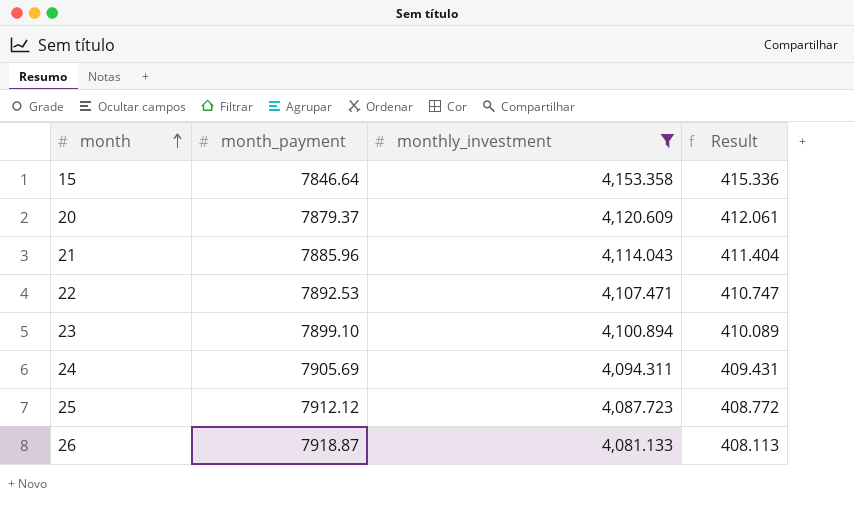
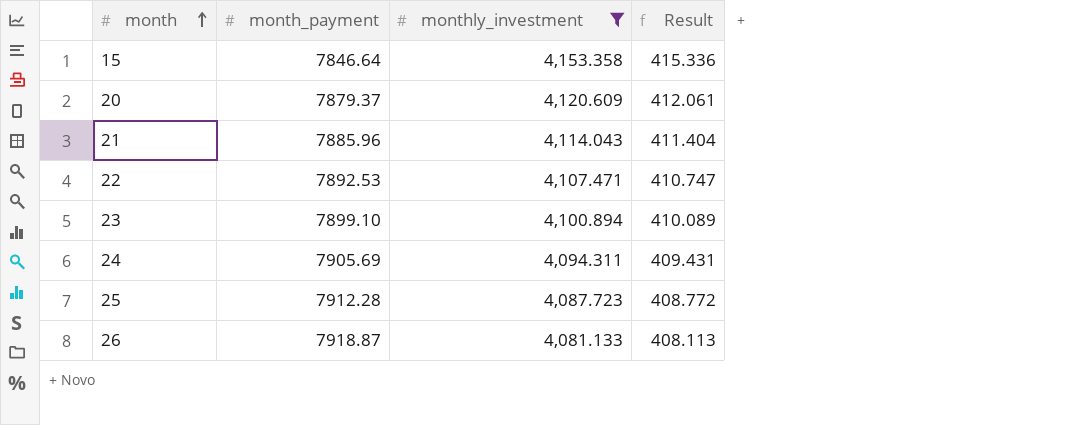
25 | month_payment: 7912.12 -> 7912.28

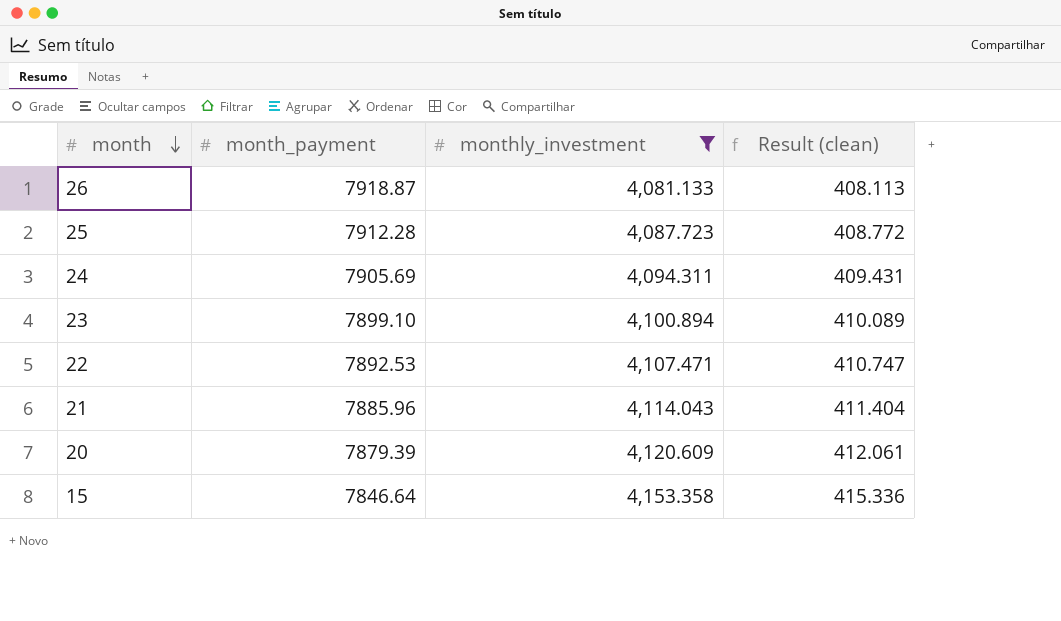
row order: month ascending -> month descending
column name: Result -> Result (clean)
20 | month_payment: 7879.37 -> 7879.39

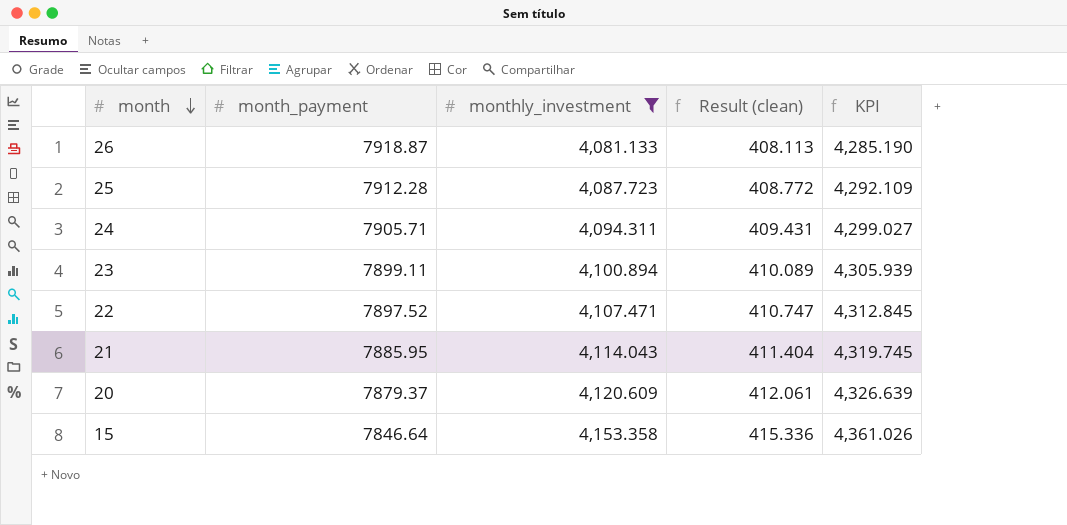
column KPI | formula: none -> [monthly_investment] * 1.05
24 | month_payment: 7905.69 -> 7905.71
23 | month_payment: 7899.10 -> 7899.11
22 | month_payment: 7892.53 -> 7897.52
21 | month_payment: 7885.96 -> 7885.95
20 | month_payment: 7879.39 -> 7879.37

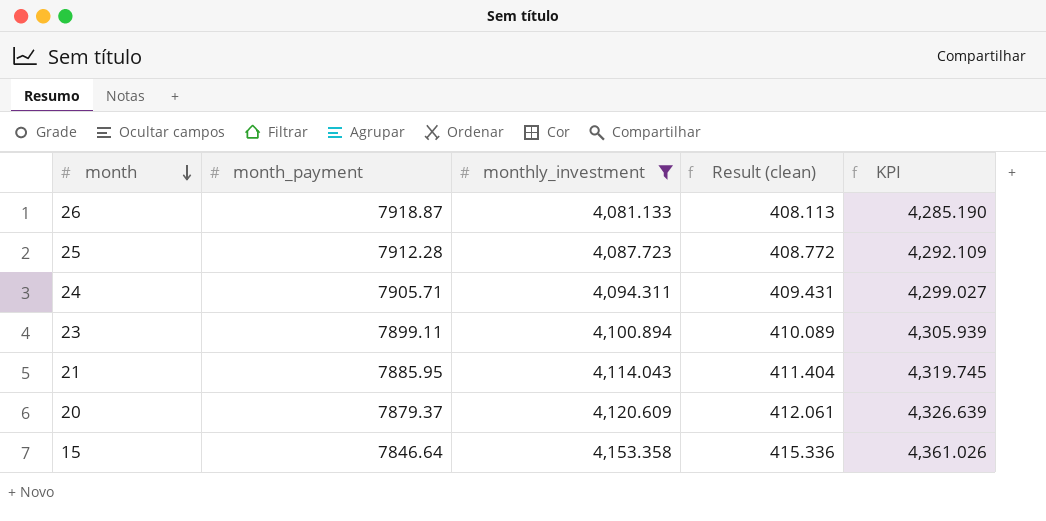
row 22: 7897.52 | 4,107.471 | 410.747 | 4,312.845 -> none

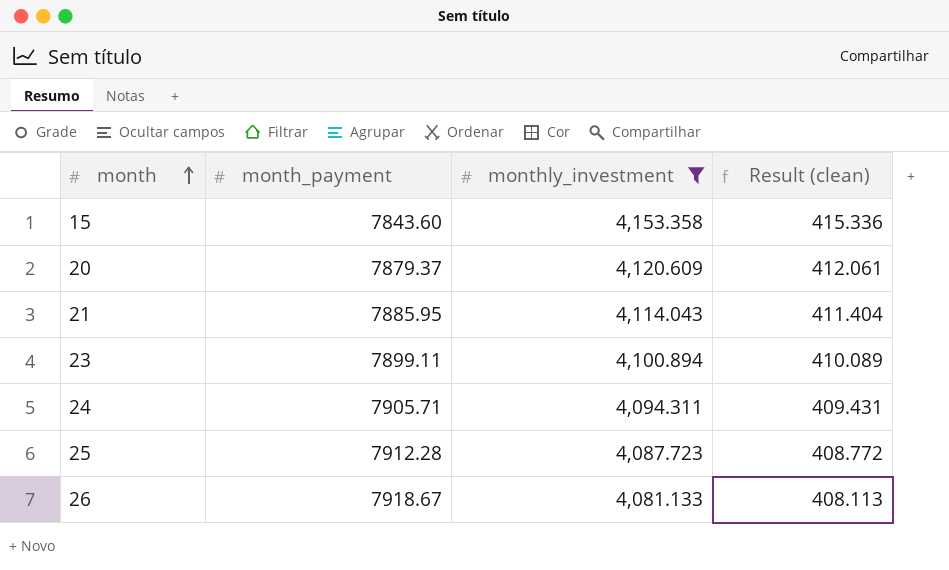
row order: month descending -> month ascending
column KPI | formula: [monthly_investment] * 1.05 -> none
15 | month_payment: 7846.64 -> 7843.60
26 | month_payment: 7918.87 -> 7918.67

